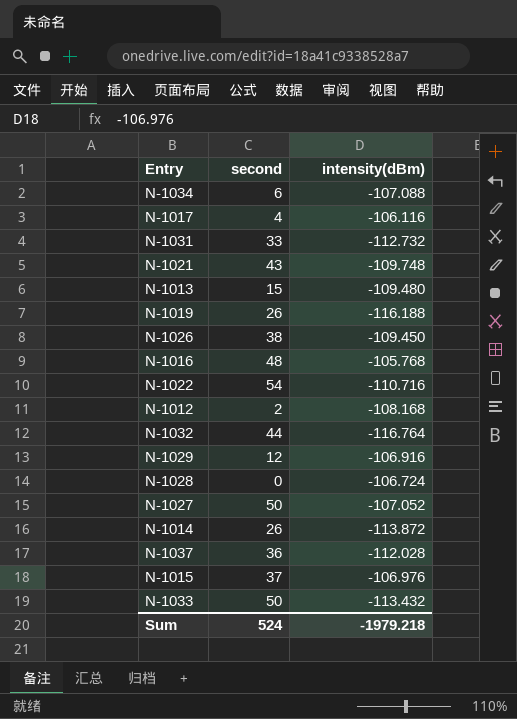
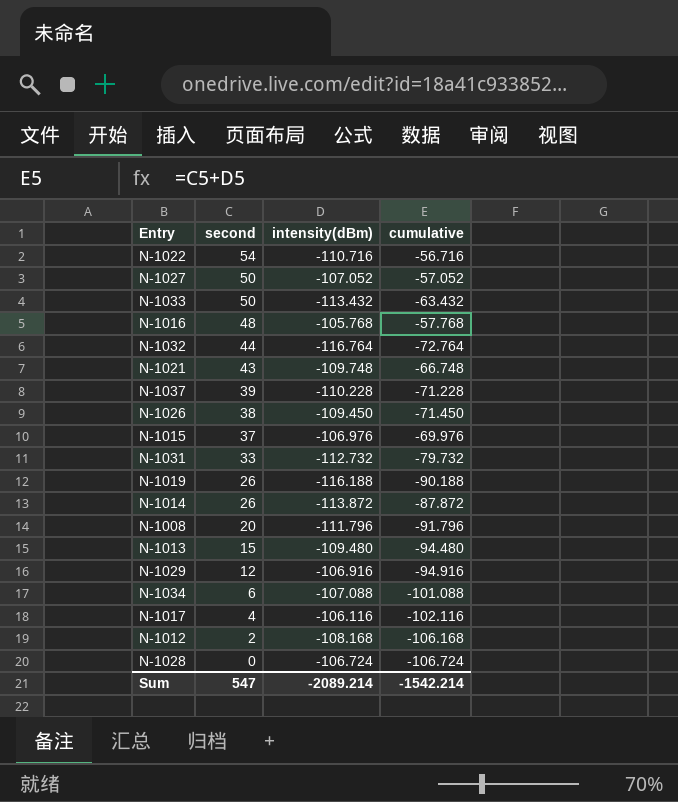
row order: none -> second descending
column cumulative | formula: none -> [second] + [intensity(dBm)]
N-1037 | second: 36 -> 39
N-1037 | intensity(dBm): -112.028 -> -110.228
row N-1008: none -> 20 | -111.796 | -91.796
Sum | second: 524 -> 547
Sum | intensity(dBm): -1979.218 -> -2089.214

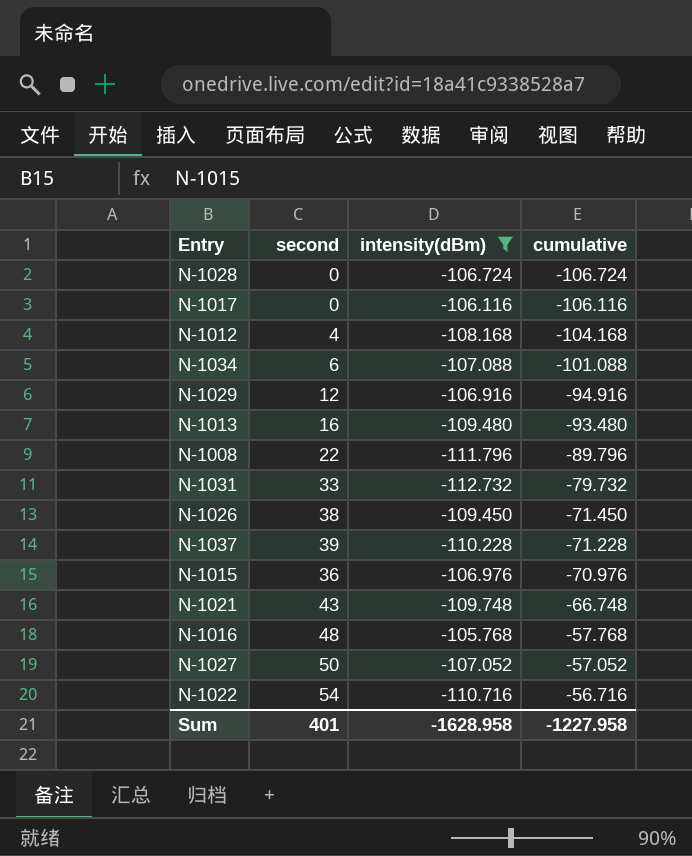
filter: none -> intensity(dBm) >= -112.732
row order: second descending -> cumulative ascending
N-1017 | second: 4 -> 0
N-1017 | cumulative: -102.116 -> -106.116
N-1012 | second: 2 -> 4
N-1012 | cumulative: -106.168 -> -104.168
N-1013 | second: 15 -> 16
N-1013 | cumulative: -94.480 -> -93.480
N-1008 | second: 20 -> 22
N-1008 | cumulative: -91.796 -> -89.796
N-1015 | second: 37 -> 36
N-1015 | cumulative: -69.976 -> -70.976
Sum | second: 547 -> 401
Sum | intensity(dBm): -2089.214 -> -1628.958
Sum | cumulative: -1542.214 -> -1227.958

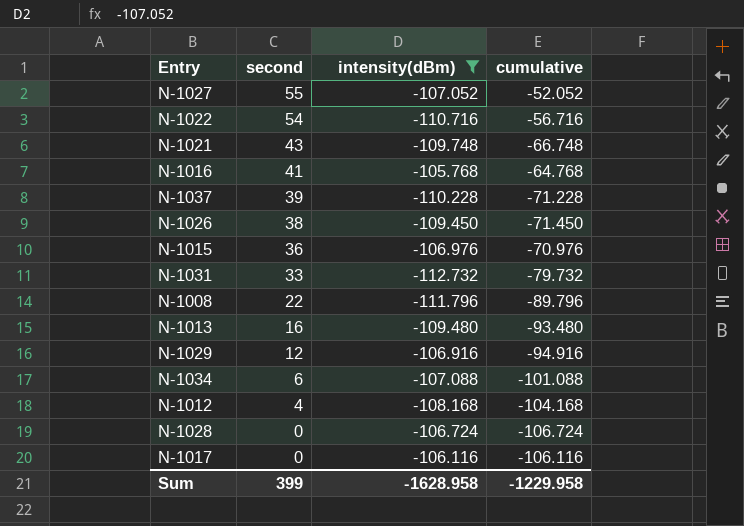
row order: cumulative ascending -> second descending
N-1027 | second: 50 -> 55
N-1027 | cumulative: -57.052 -> -52.052
N-1016 | second: 48 -> 41
N-1016 | cumulative: -57.768 -> -64.768
Sum | second: 401 -> 399
Sum | cumulative: -1227.958 -> -1229.958

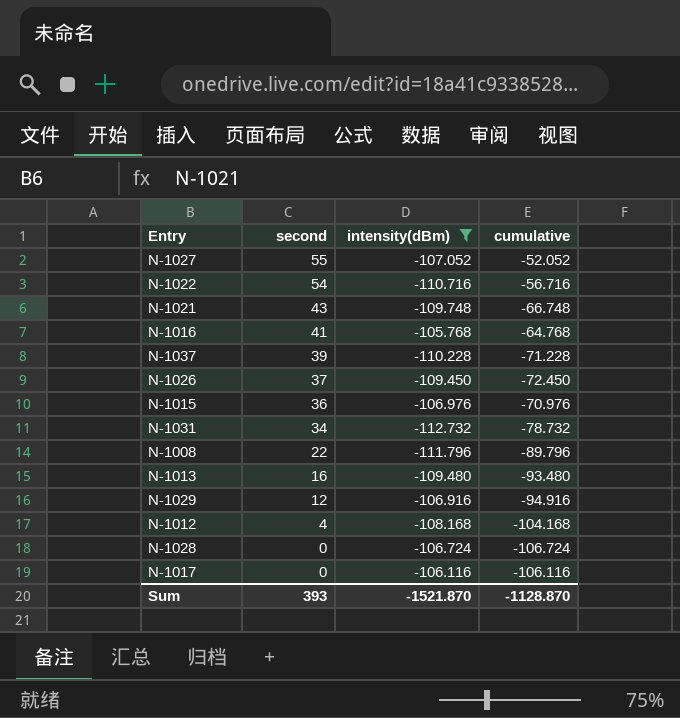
row N-1034: 6 | -107.088 | -101.088 -> none
N-1026 | second: 38 -> 37
N-1026 | cumulative: -71.450 -> -72.450
N-1031 | second: 33 -> 34
N-1031 | cumulative: -79.732 -> -78.732
Sum | second: 399 -> 393
Sum | intensity(dBm): -1628.958 -> -1521.870
Sum | cumulative: -1229.958 -> -1128.870

